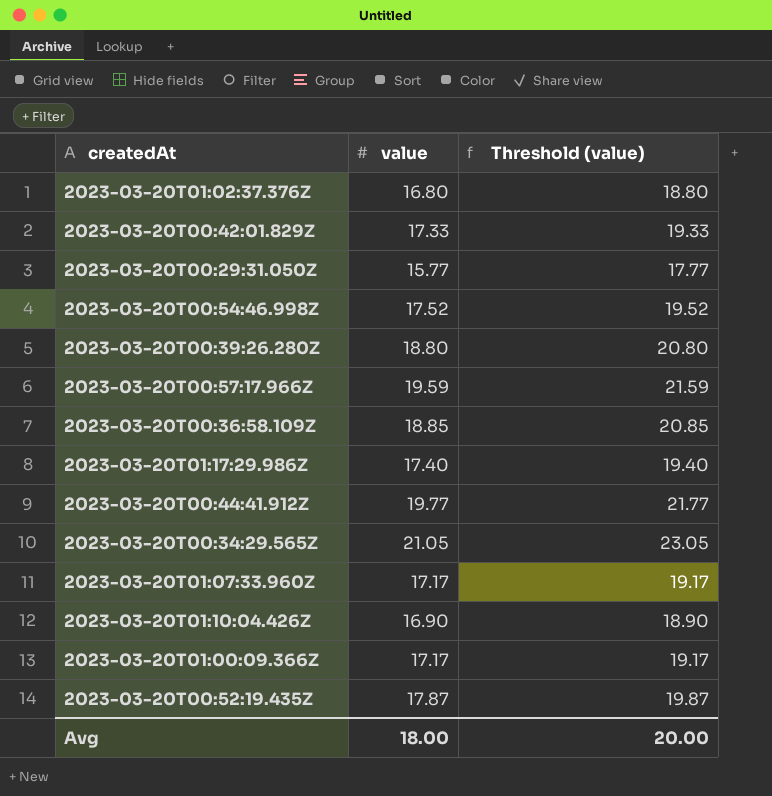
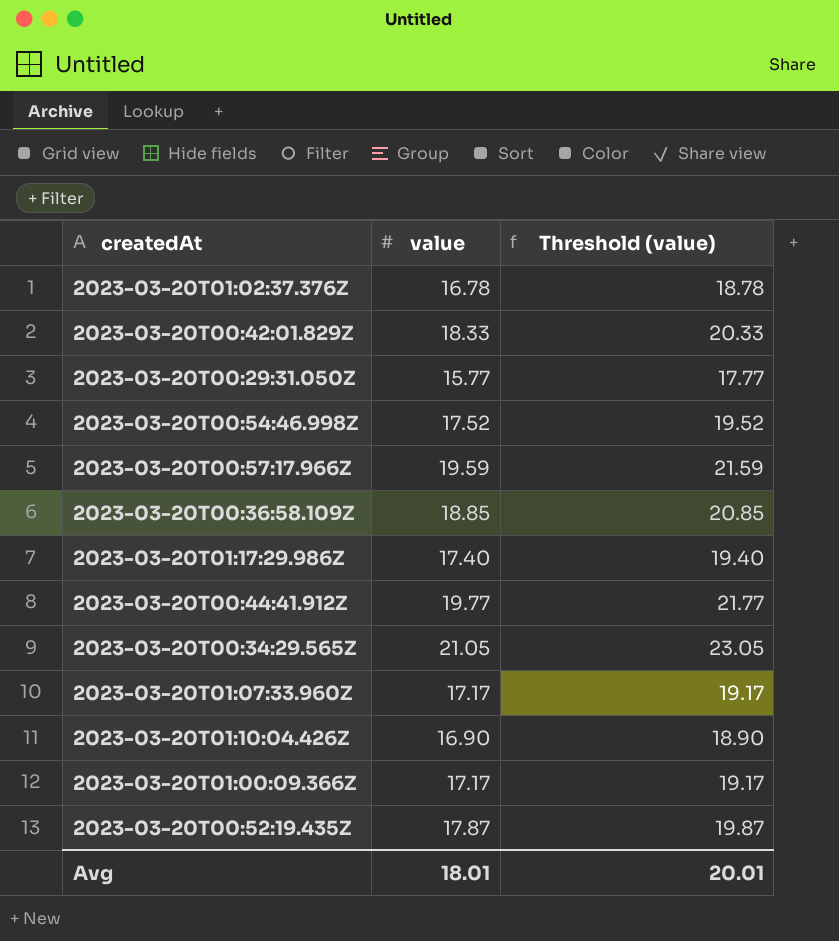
row 2023-03-20T00:39:26.280Z: 18.80 | 20.80 -> none
2023-03-20T01:02:37.376Z | value: 16.80 -> 16.78
2023-03-20T01:02:37.376Z | Threshold (value): 18.80 -> 18.78
2023-03-20T00:42:01.829Z | value: 17.33 -> 18.33
2023-03-20T00:42:01.829Z | Threshold (value): 19.33 -> 20.33
Avg | value: 18.00 -> 18.01
Avg | Threshold (value): 20.00 -> 20.01

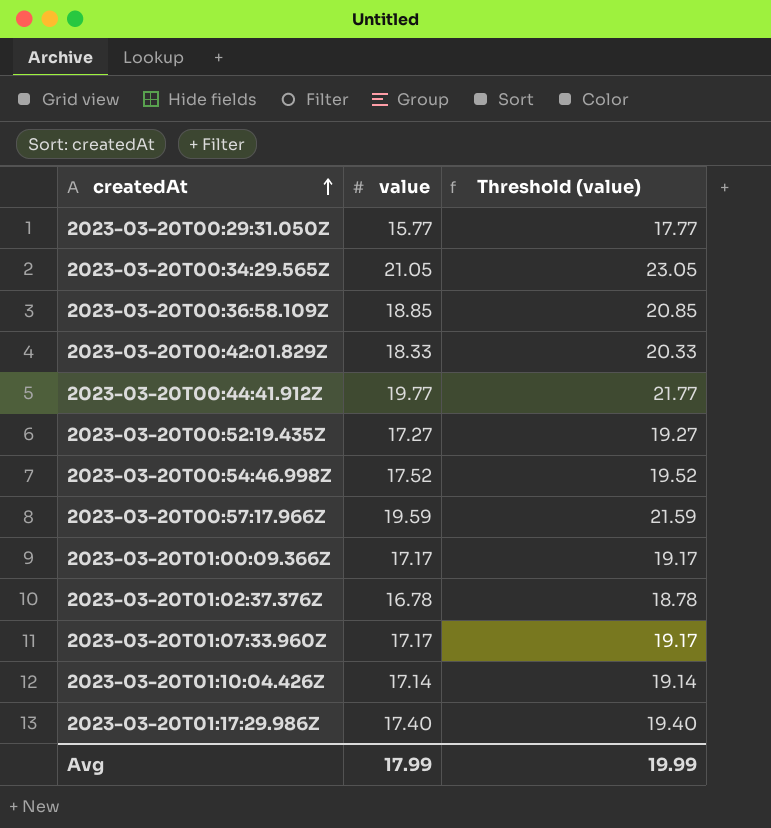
row order: none -> createdAt ascending
2023-03-20T00:52:19.435Z | value: 17.87 -> 17.27
2023-03-20T00:52:19.435Z | Threshold (value): 19.87 -> 19.27
2023-03-20T01:10:04.426Z | value: 16.90 -> 17.14
2023-03-20T01:10:04.426Z | Threshold (value): 18.90 -> 19.14
Avg | value: 18.01 -> 17.99
Avg | Threshold (value): 20.01 -> 19.99

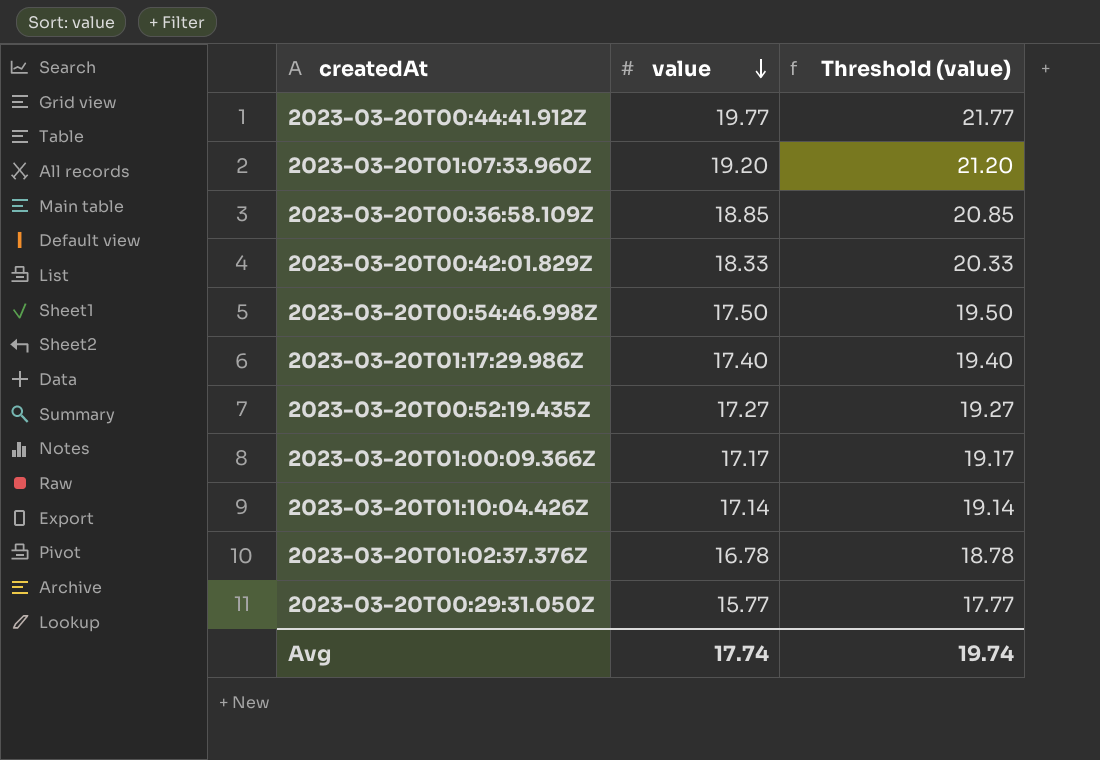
row order: createdAt ascending -> value descending
row 2023-03-20T00:34:29.565Z: 21.05 | 23.05 -> none
row 2023-03-20T00:57:17.966Z: 19.59 | 21.59 -> none
2023-03-20T01:07:33.960Z | value: 17.17 -> 19.20
2023-03-20T01:07:33.960Z | Threshold (value): 19.17 -> 21.20
2023-03-20T00:54:46.998Z | value: 17.52 -> 17.50
2023-03-20T00:54:46.998Z | Threshold (value): 19.52 -> 19.50
Avg | value: 17.99 -> 17.74
Avg | Threshold (value): 19.99 -> 19.74

